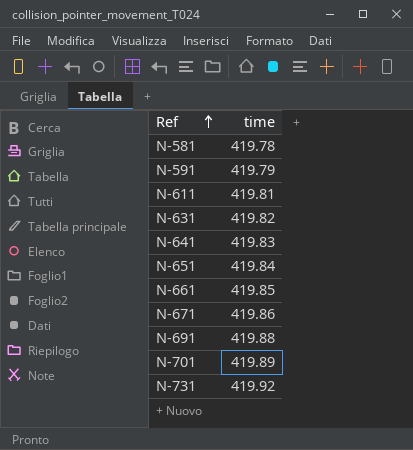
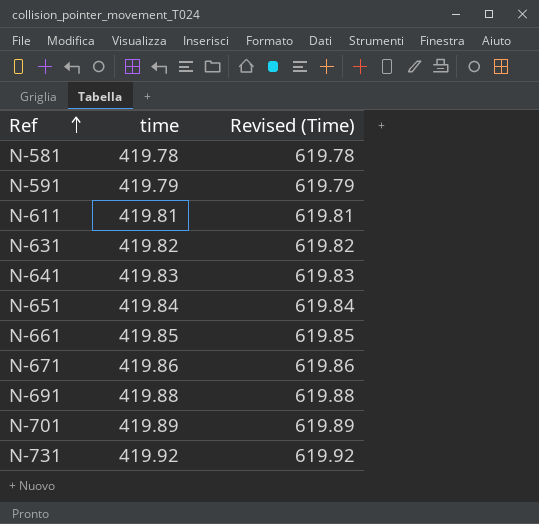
column Revised (Time) | formula: none -> [time] + 200

